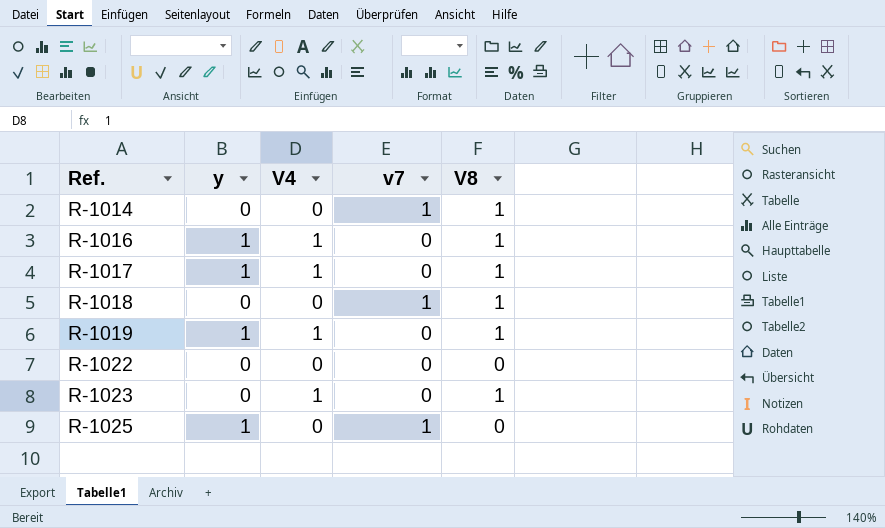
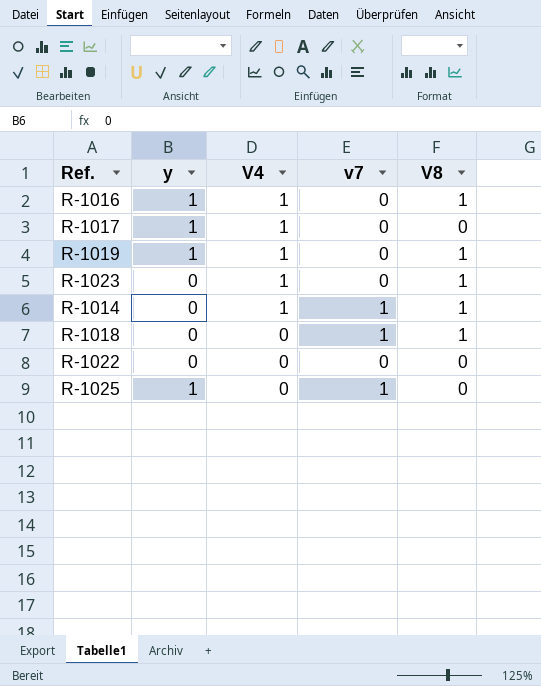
row order: Ref. ascending -> V4 descending
R-1017 | V8: 1 -> 0
R-1014 | V4: 0 -> 1

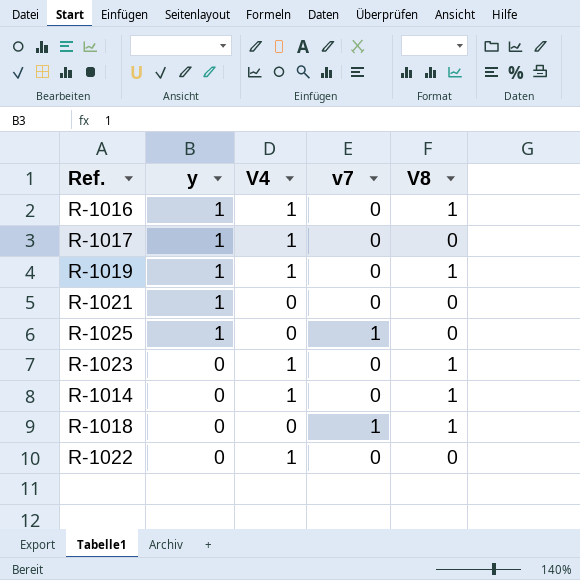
row order: V4 descending -> y descending
row R-1021: none -> 1 | 0 | 0 | 0
R-1014 | v7: 1 -> 0
R-1022 | V4: 0 -> 1

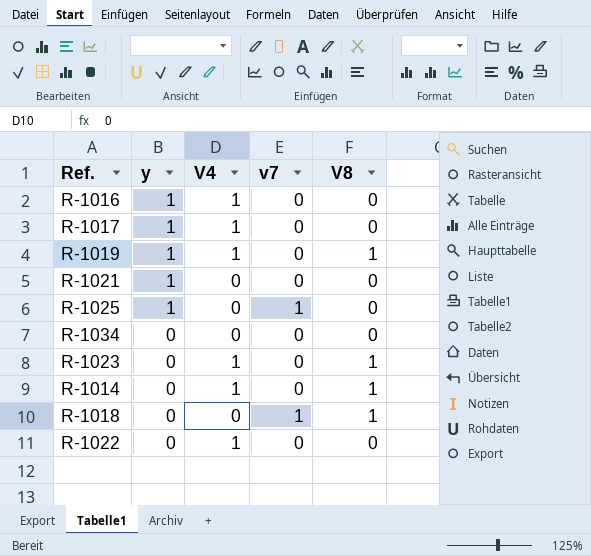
R-1016 | V8: 1 -> 0
row R-1034: none -> 0 | 0 | 0 | 0

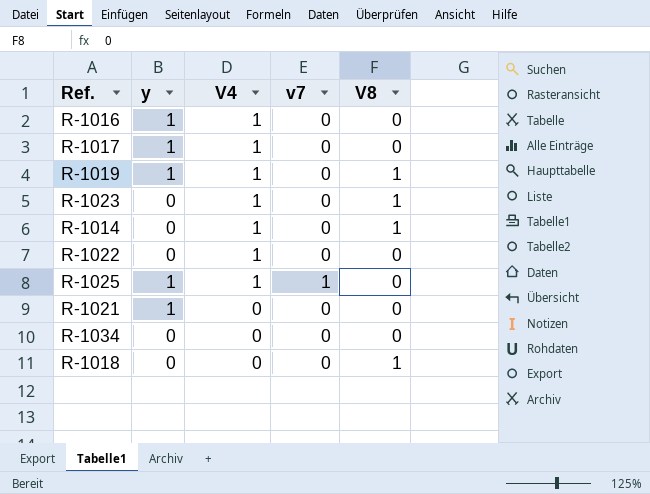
row order: y descending -> V4 descending
R-1025 | V4: 0 -> 1
R-1018 | v7: 1 -> 0

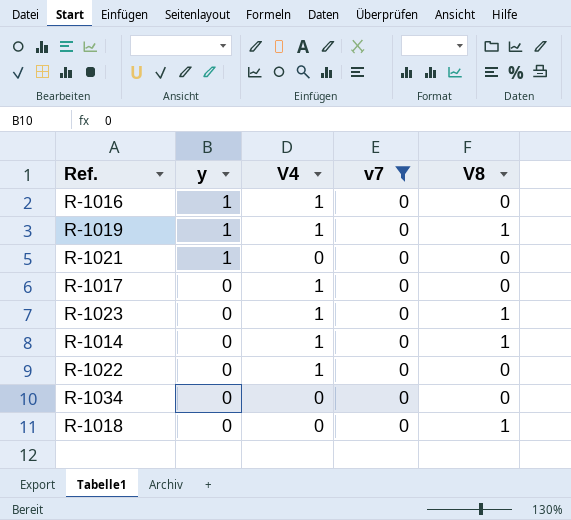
filter: none -> v7 = 0
row order: V4 descending -> y descending
R-1017 | y: 1 -> 0

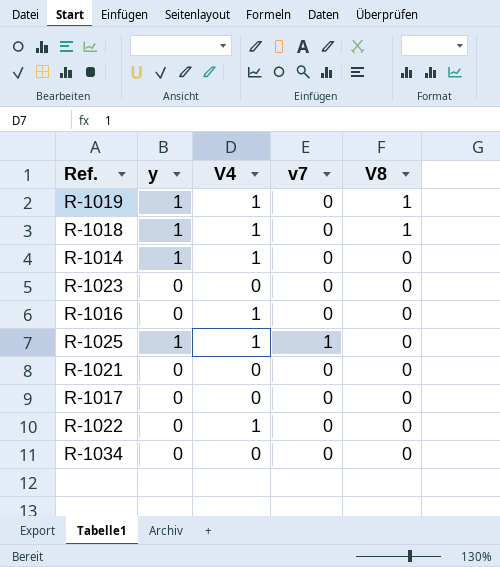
filter: v7 = 0 -> none
row order: y descending -> V8 descending
R-1018 | y: 0 -> 1
R-1018 | V4: 0 -> 1
R-1014 | y: 0 -> 1
R-1014 | V8: 1 -> 0
R-1023 | V4: 1 -> 0
R-1023 | V8: 1 -> 0
R-1016 | y: 1 -> 0
R-1021 | y: 1 -> 0
R-1017 | V4: 1 -> 0

